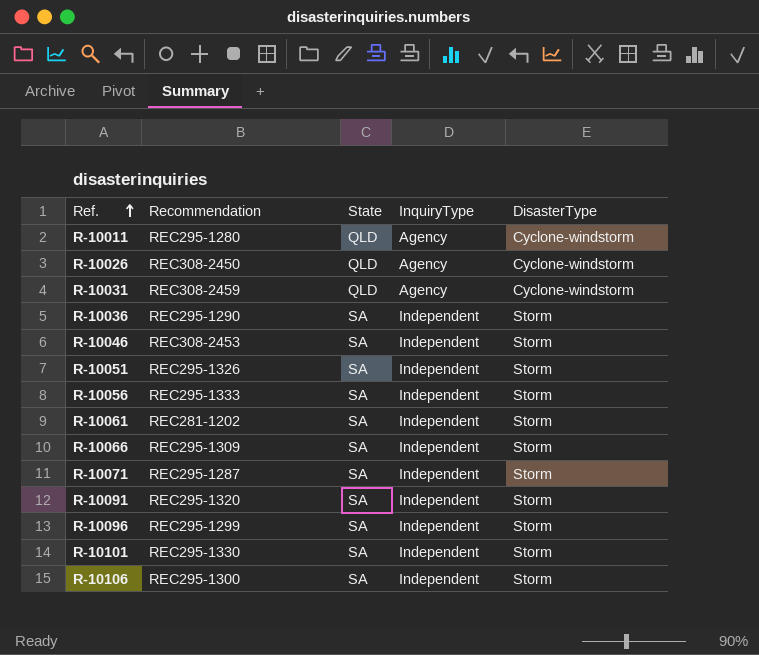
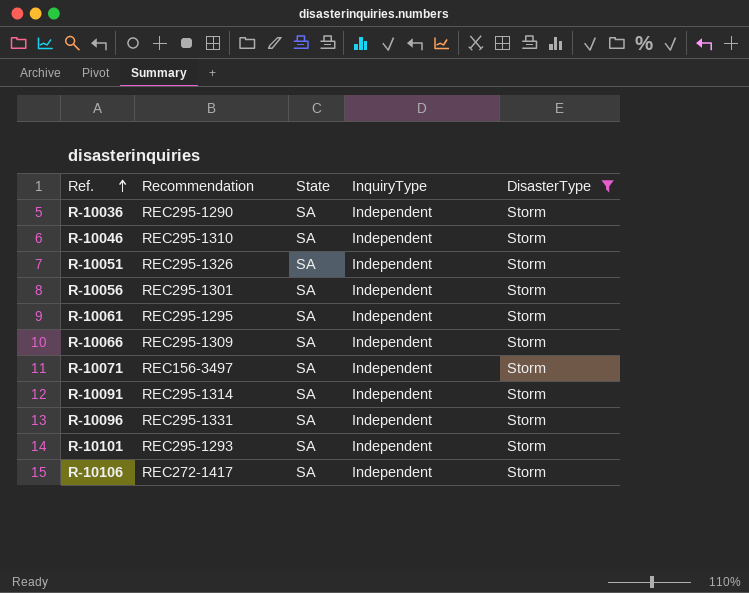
filter: none -> DisasterType = Storm
R-10046 | Recommendation: REC308-2453 -> REC295-1310
R-10056 | Recommendation: REC295-1333 -> REC295-1301
R-10061 | Recommendation: REC281-1202 -> REC295-1295
R-10071 | Recommendation: REC295-1287 -> REC156-3497
R-10091 | Recommendation: REC295-1320 -> REC295-1314
R-10096 | Recommendation: REC295-1299 -> REC295-1331
R-10101 | Recommendation: REC295-1330 -> REC295-1293
R-10106 | Recommendation: REC295-1300 -> REC272-1417

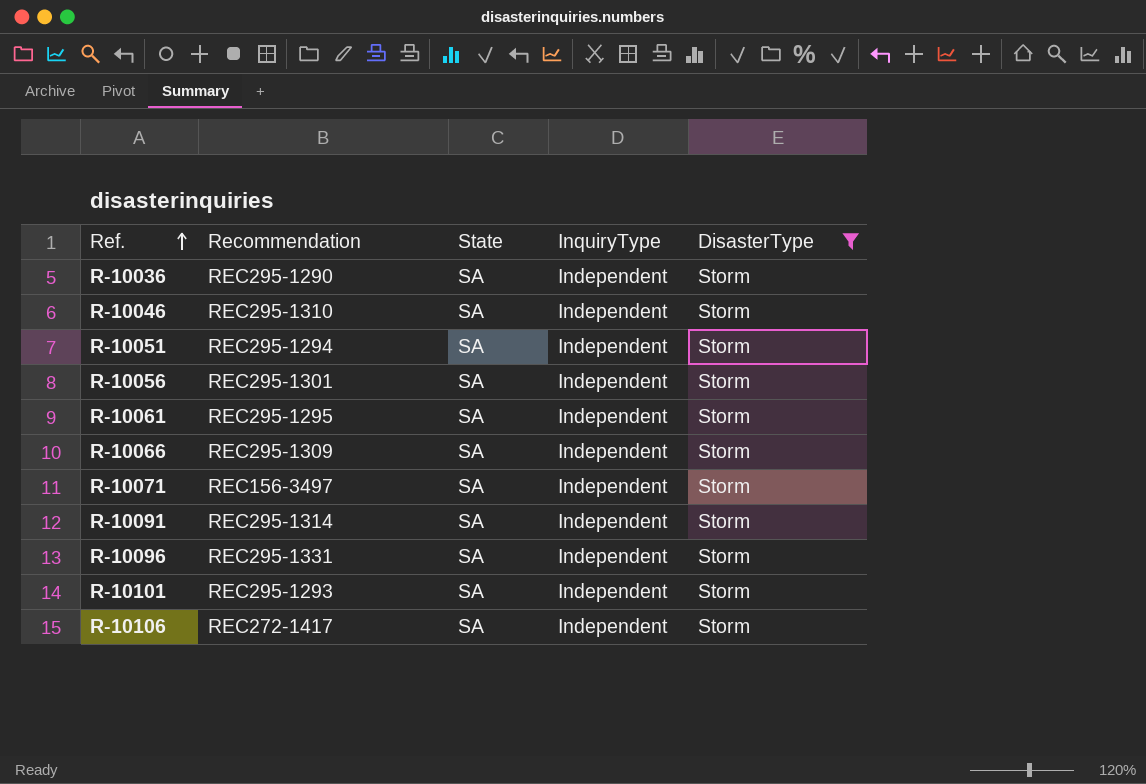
R-10051 | Recommendation: REC295-1326 -> REC295-1294

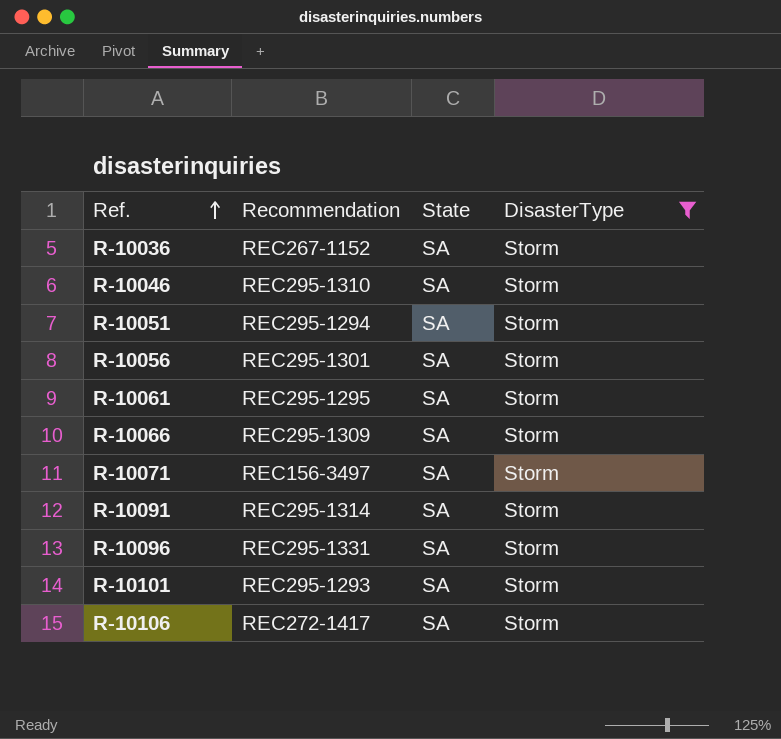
column InquiryType | position: 4 -> none
R-10036 | Recommendation: REC295-1290 -> REC267-1152

